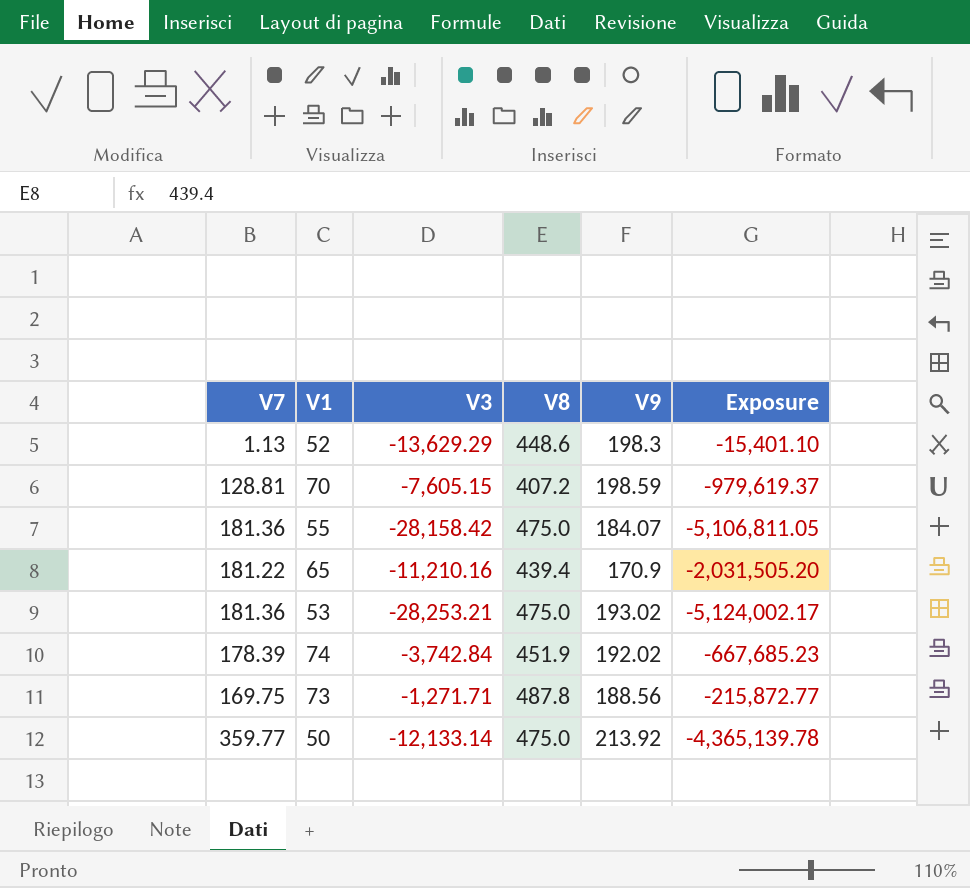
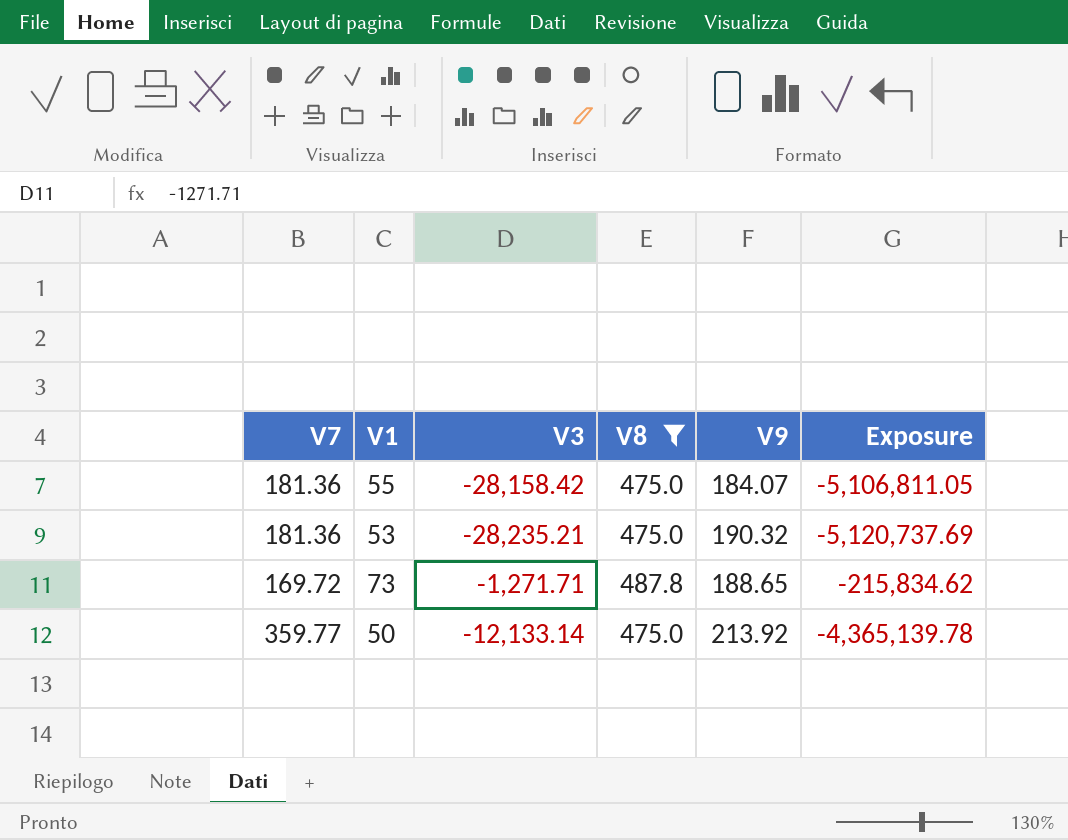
filter: none -> V8 >= 475.0
53 | V3: -28,253.21 -> -28,235.21
53 | V9: 193.02 -> 190.32
53 | Exposure: -5,124,002.17 -> -5,120,737.69
73 | V7: 169.75 -> 169.72
73 | V9: 188.56 -> 188.65
73 | Exposure: -215,872.77 -> -215,834.62

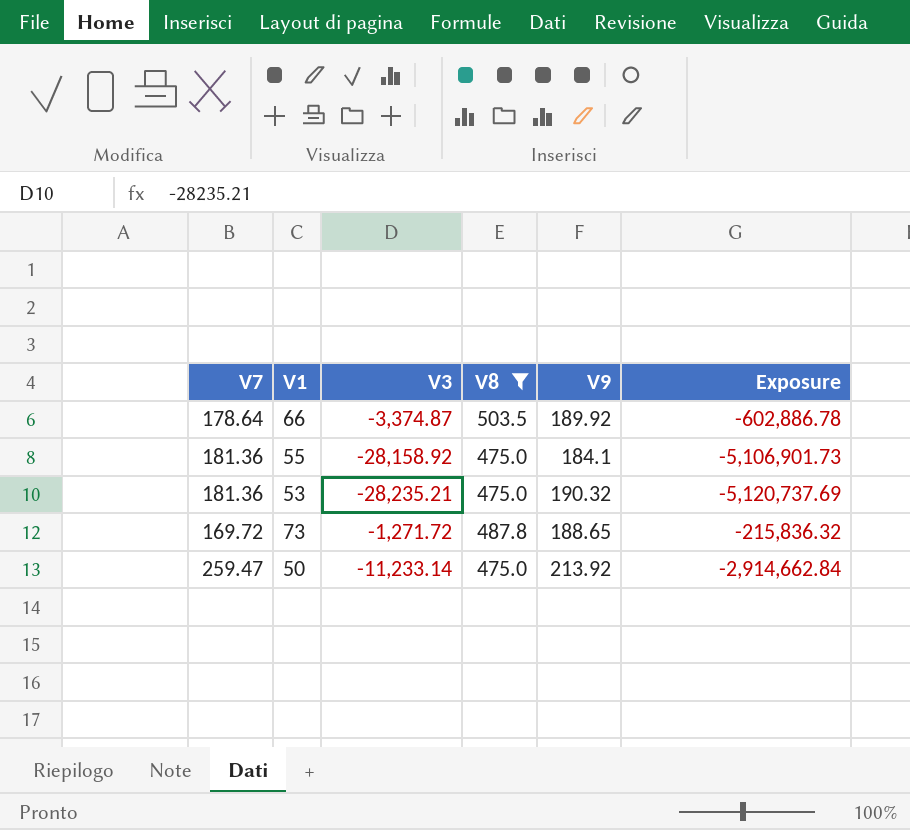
row 66: none -> 178.64 | -3,374.87 | 503.5 | 189.92 | -602,886.78
55 | V3: -28,158.42 -> -28,158.92
55 | V9: 184.07 -> 184.1
55 | Exposure: -5,106,811.05 -> -5,106,901.73
73 | V3: -1,271.71 -> -1,271.72
73 | Exposure: -215,834.62 -> -215,836.32
50 | V7: 359.77 -> 259.47
50 | V3: -12,133.14 -> -11,233.14
50 | Exposure: -4,365,139.78 -> -2,914,662.84

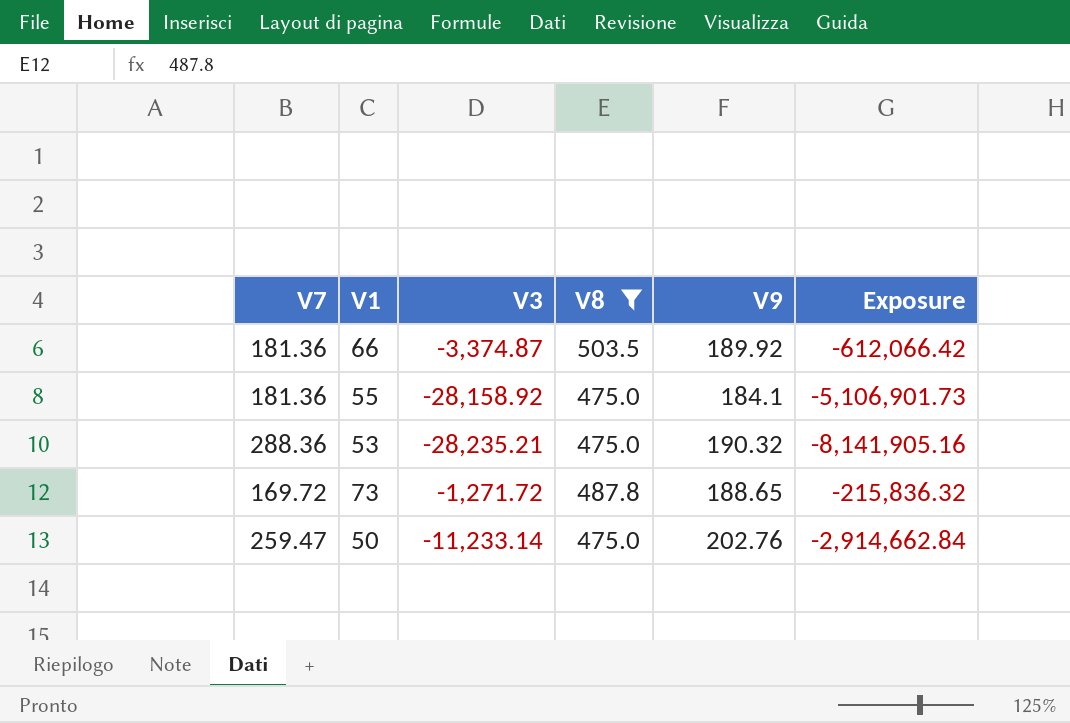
66 | V7: 178.64 -> 181.36
66 | Exposure: -602,886.78 -> -612,066.42
53 | V7: 181.36 -> 288.36
53 | Exposure: -5,120,737.69 -> -8,141,905.16
50 | V9: 213.92 -> 202.76

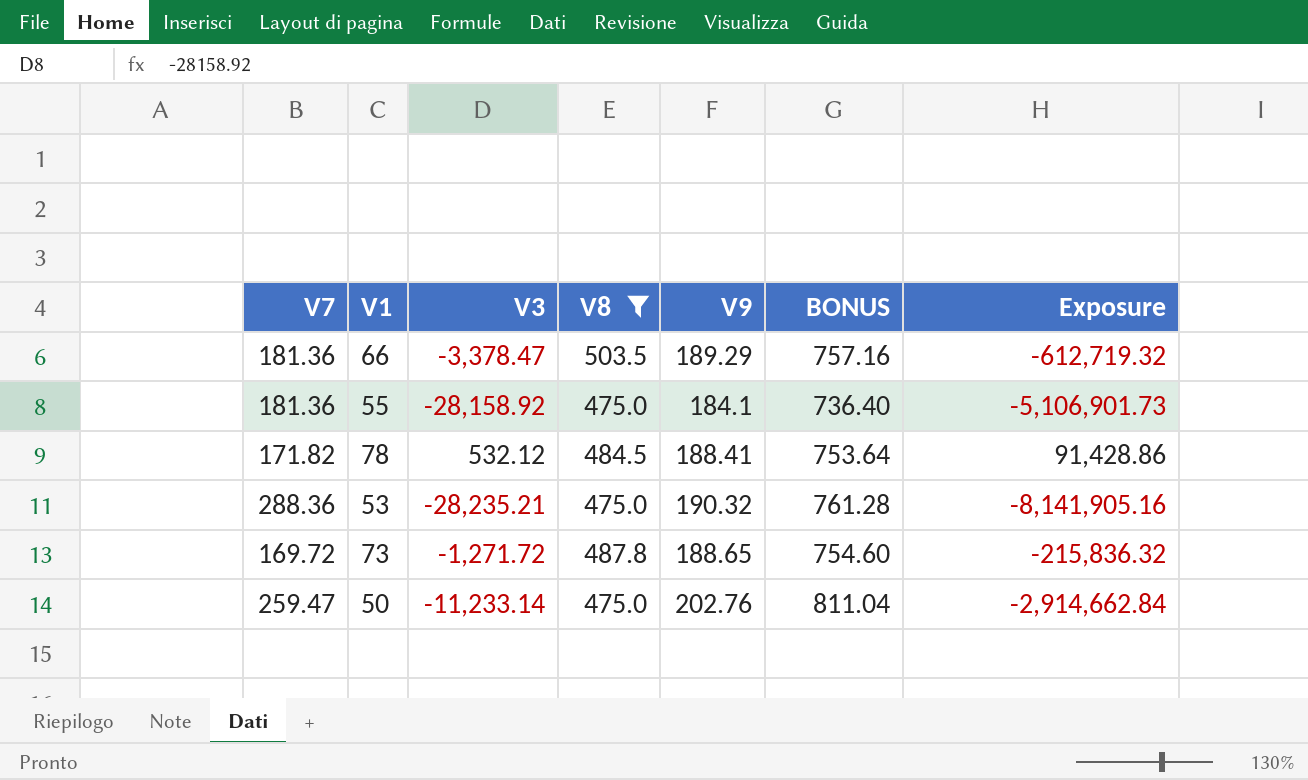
column BONUS | formula: none -> [V9] * 4
66 | V3: -3,374.87 -> -3,378.47
66 | V9: 189.92 -> 189.29
66 | Exposure: -612,066.42 -> -612,719.32
row 78: none -> 171.82 | 532.12 | 484.5 | 188.41 | 753.64 | 91,428.86

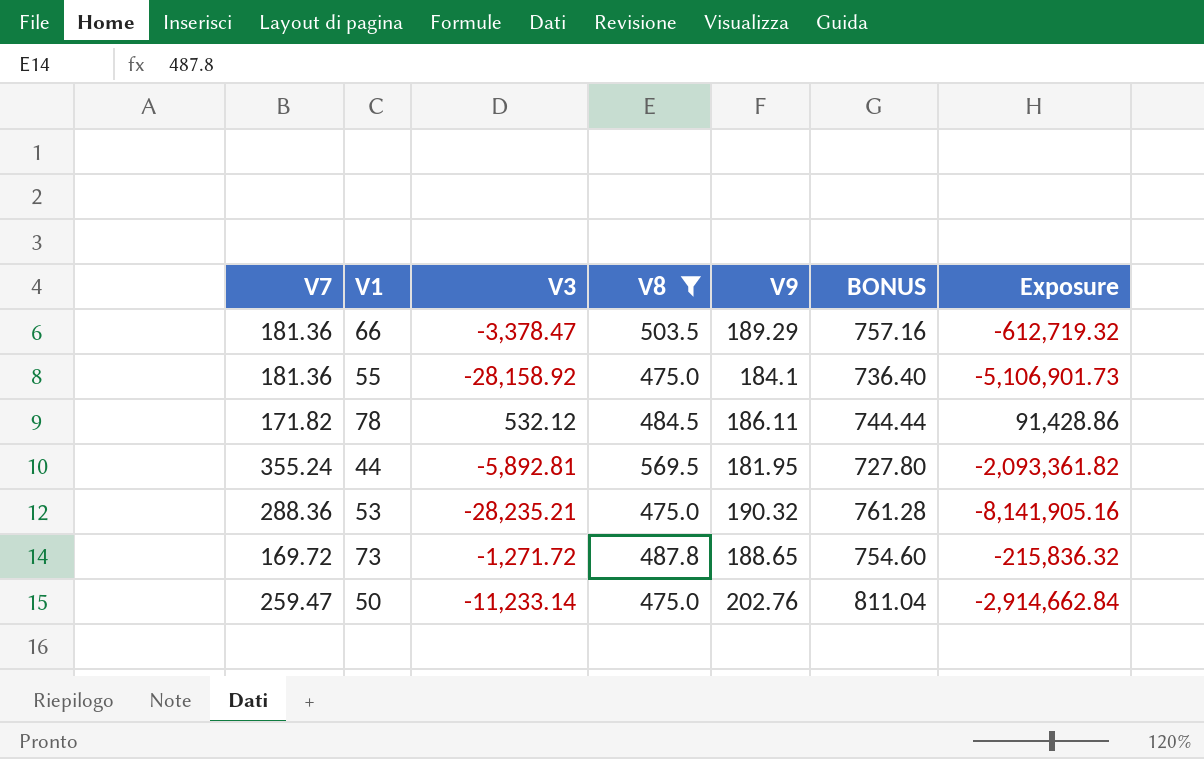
78 | V9: 188.41 -> 186.11
78 | BONUS: 753.64 -> 744.44
row 44: none -> 355.24 | -5,892.81 | 569.5 | 181.95 | 727.80 | -2,093,361.82

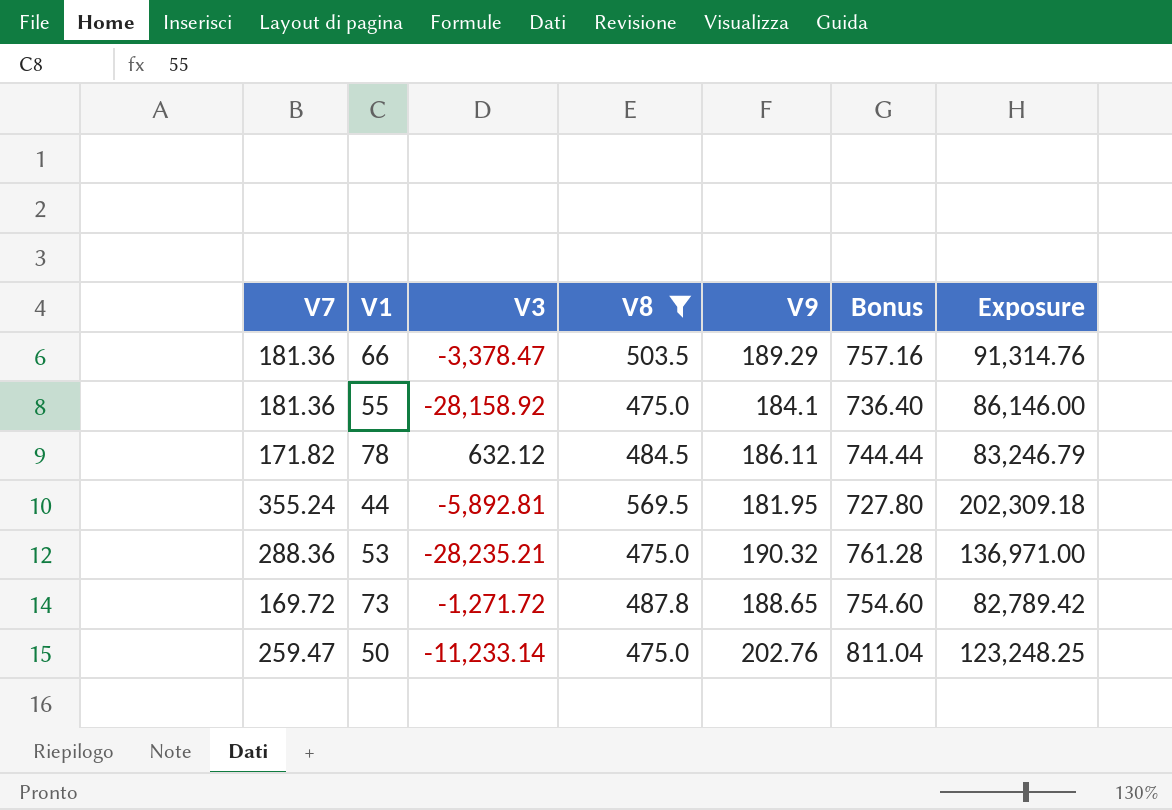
column name: BONUS -> Bonus
column Exposure | formula: [V7] * [V3] -> [V7] * [V8]
78 | V3: 532.12 -> 632.12

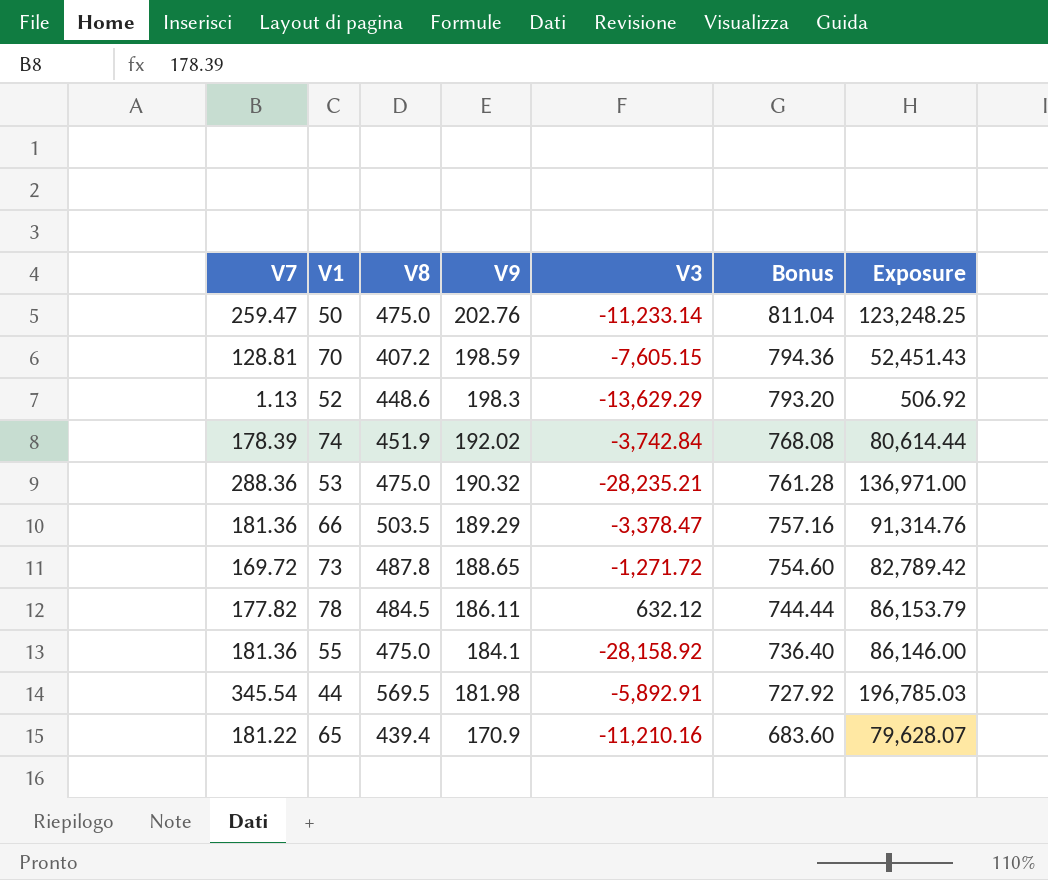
filter: V8 >= 475.0 -> none
row order: none -> V9 descending
column V3 | position: 3 -> 5
78 | V7: 171.82 -> 177.82
78 | Exposure: 83,246.79 -> 86,153.79
44 | V7: 355.24 -> 345.54
44 | V9: 181.95 -> 181.98
44 | V3: -5,892.81 -> -5,892.91
44 | Bonus: 727.80 -> 727.92
44 | Exposure: 202,309.18 -> 196,785.03

